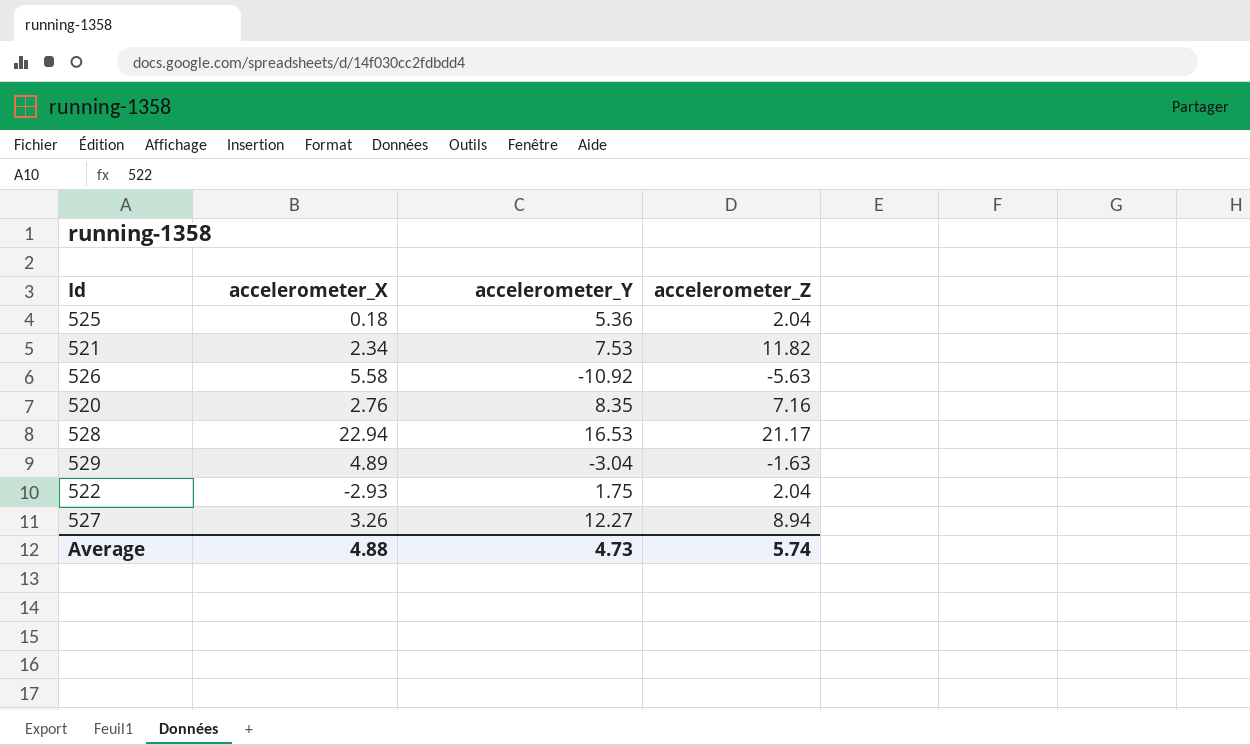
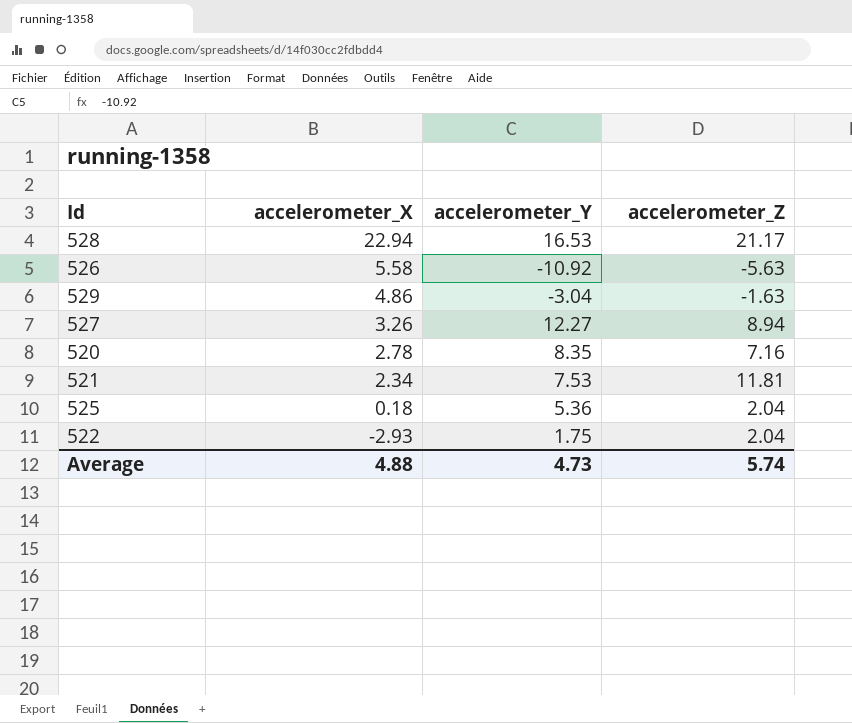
row order: none -> accelerometer_X descending
529 | accelerometer_X: 4.89 -> 4.86
520 | accelerometer_X: 2.76 -> 2.78
521 | accelerometer_Z: 11.82 -> 11.81

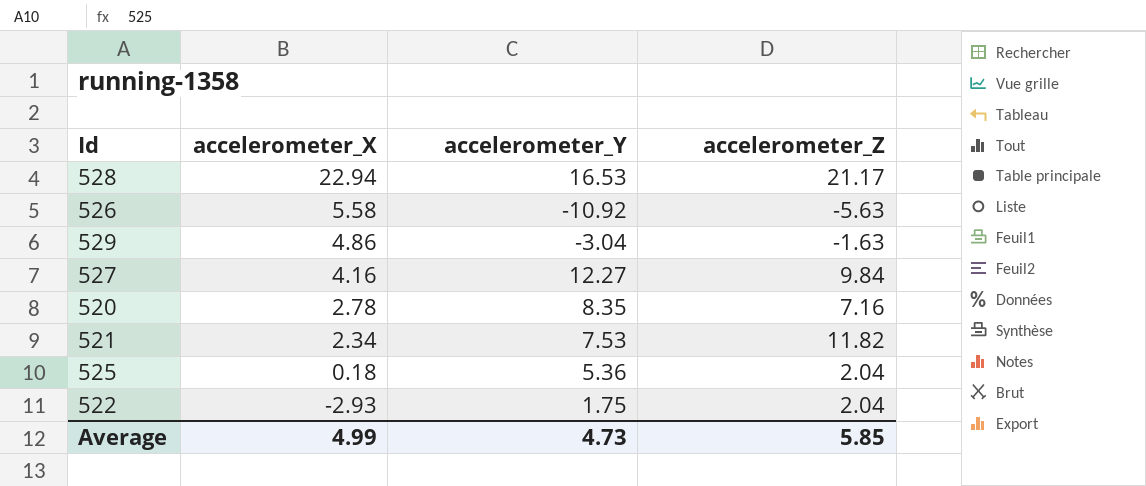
527 | accelerometer_X: 3.26 -> 4.16
527 | accelerometer_Z: 8.94 -> 9.84
521 | accelerometer_Z: 11.81 -> 11.82
Average | accelerometer_X: 4.88 -> 4.99
Average | accelerometer_Z: 5.74 -> 5.85

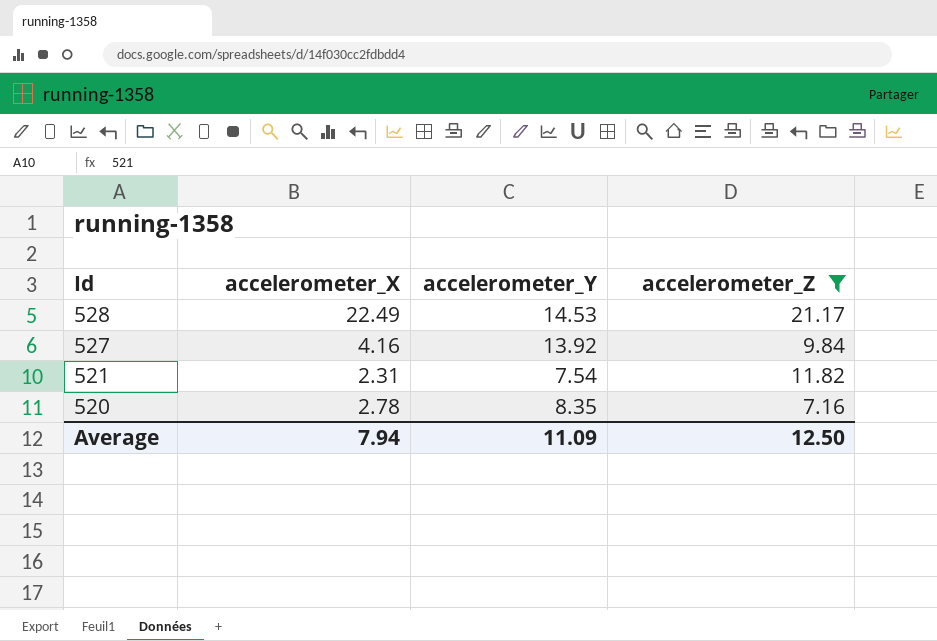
filter: none -> accelerometer_Z >= 7.16
row order: accelerometer_X descending -> Id descending
528 | accelerometer_X: 22.94 -> 22.49
528 | accelerometer_Y: 16.53 -> 14.53
527 | accelerometer_Y: 12.27 -> 13.92
521 | accelerometer_X: 2.34 -> 2.31
521 | accelerometer_Y: 7.53 -> 7.54
Average | accelerometer_X: 4.99 -> 7.94
Average | accelerometer_Y: 4.73 -> 11.09
Average | accelerometer_Z: 5.85 -> 12.50

